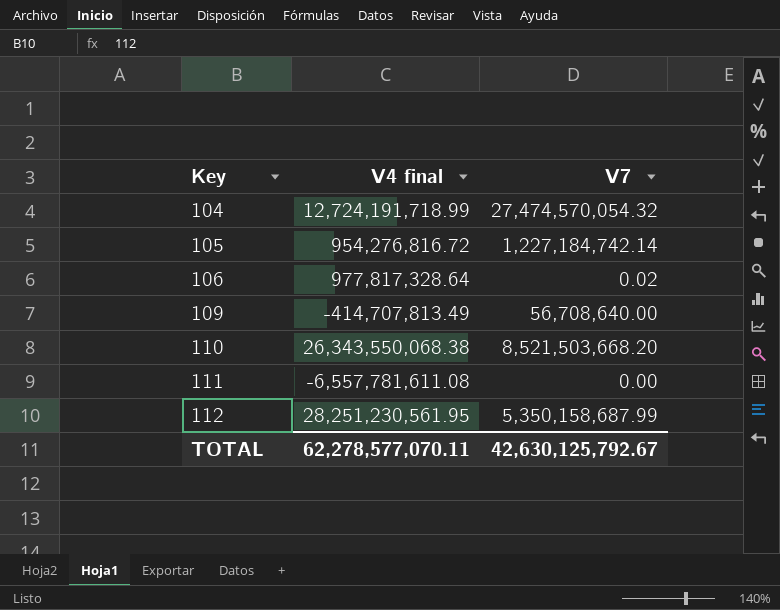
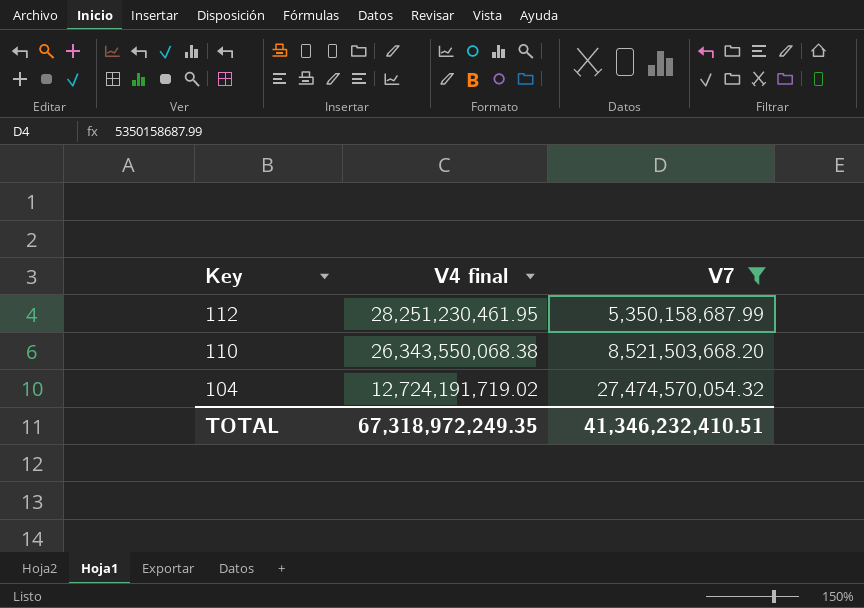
filter: none -> V7 >= 5,350,158,687.99
row order: Key ascending -> Key descending
112 | V4 final: 28,251,230,561.95 -> 28,251,230,461.95
104 | V4 final: 12,724,191,718.99 -> 12,724,191,719.02
TOTAL | V4 final: 62,278,577,070.11 -> 67,318,972,249.35
TOTAL | V7: 42,630,125,792.67 -> 41,346,232,410.51

